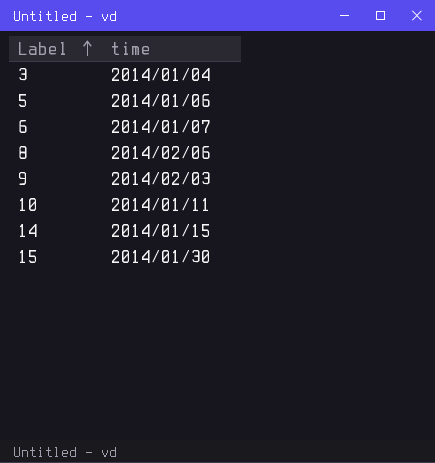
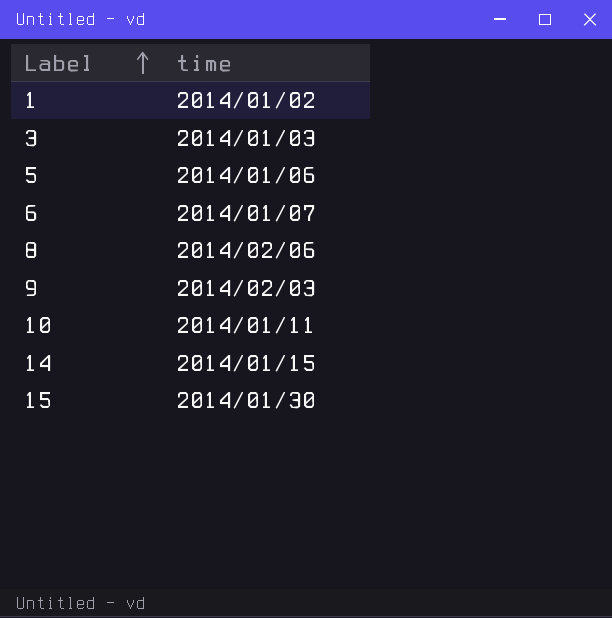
row 1: none -> 2014/01/02
3 | time: 2014/01/04 -> 2014/01/03

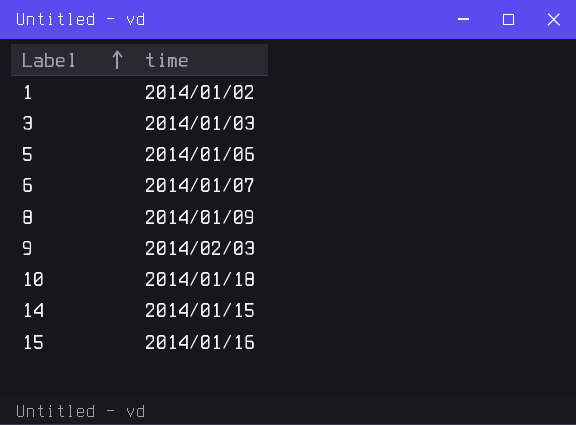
8 | time: 2014/02/06 -> 2014/01/09
10 | time: 2014/01/11 -> 2014/01/18
15 | time: 2014/01/30 -> 2014/01/16

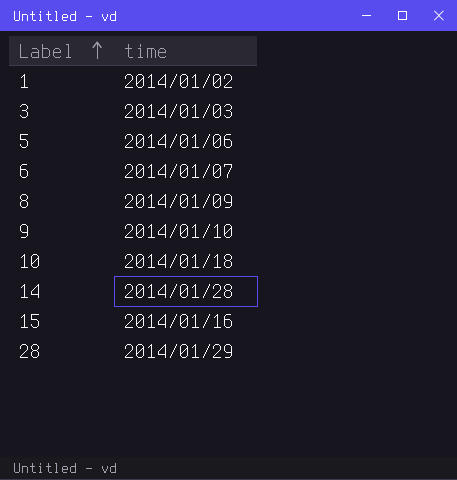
9 | time: 2014/02/03 -> 2014/01/10
14 | time: 2014/01/15 -> 2014/01/28
row 28: none -> 2014/01/29

